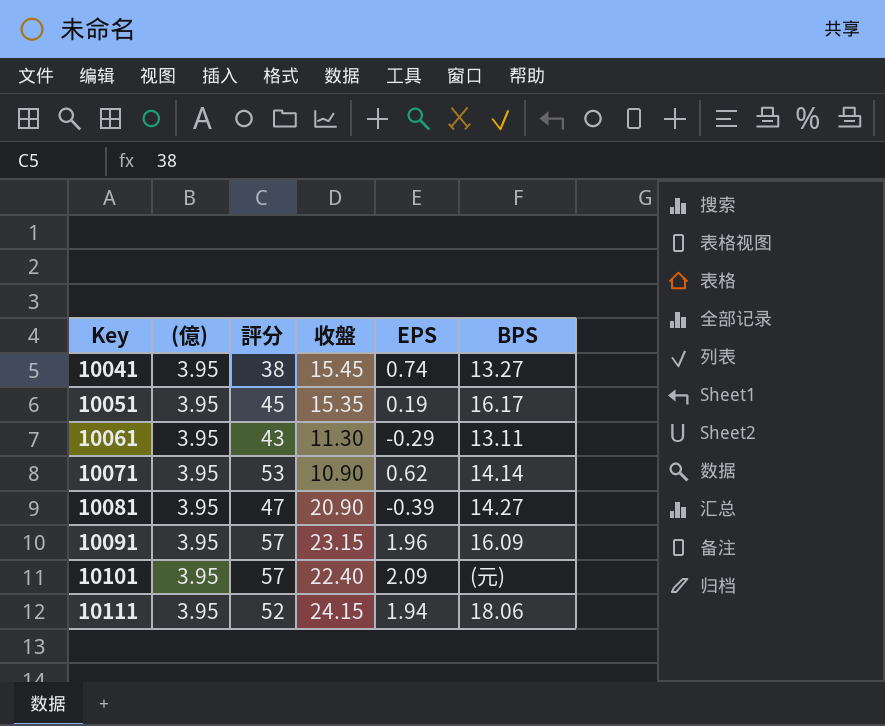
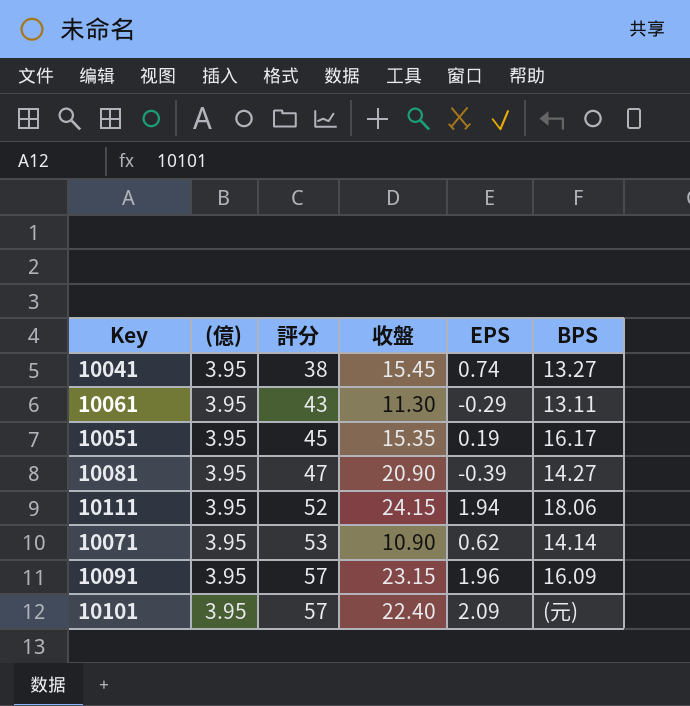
row order: Key ascending -> 評分 ascending

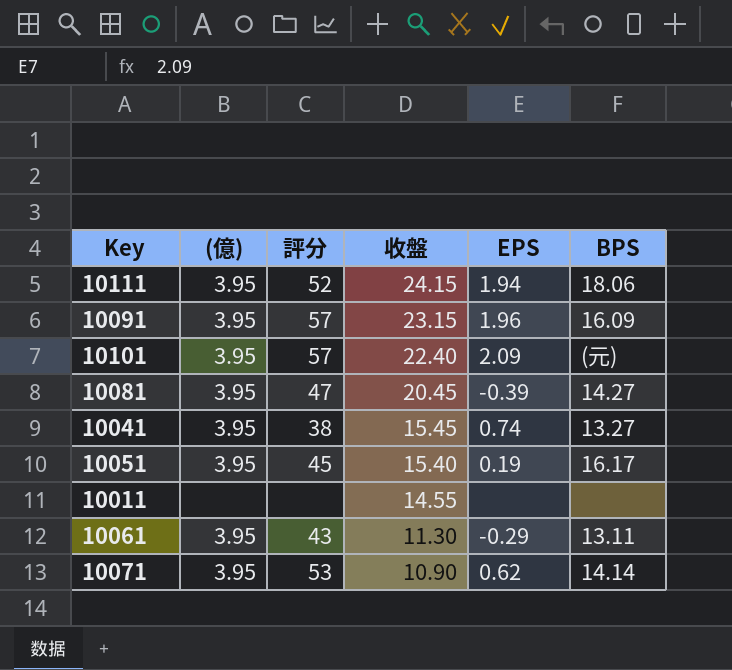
row order: 評分 ascending -> 收盤 descending
10081 | 收盤: 20.90 -> 20.45
10051 | 收盤: 15.35 -> 15.40
row 10011: none -> none | none | 14.55 | none | none

